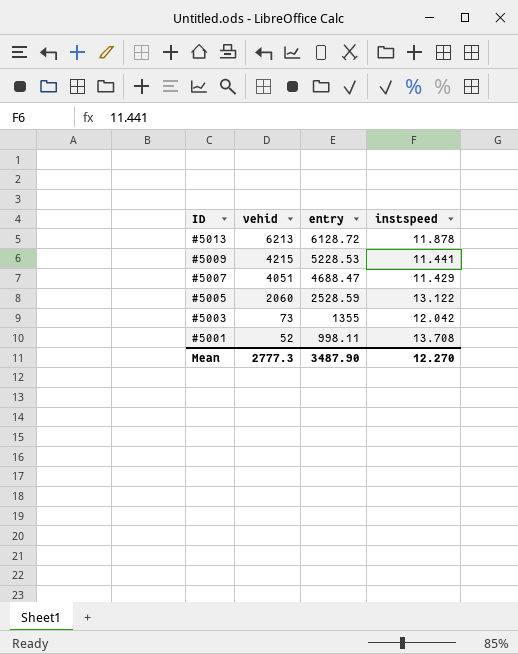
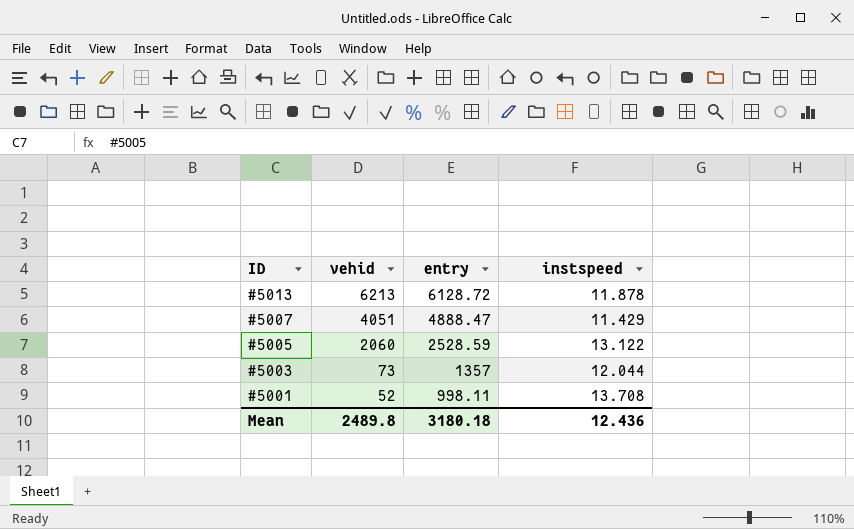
row #5009: 4215 | 5228.53 | 11.441 -> none
#5007 | entry: 4688.47 -> 4888.47
#5003 | entry: 1355 -> 1357
#5003 | instspeed: 12.042 -> 12.044
Mean | vehid: 2777.3 -> 2489.8
Mean | entry: 3487.90 -> 3180.18
Mean | instspeed: 12.270 -> 12.436

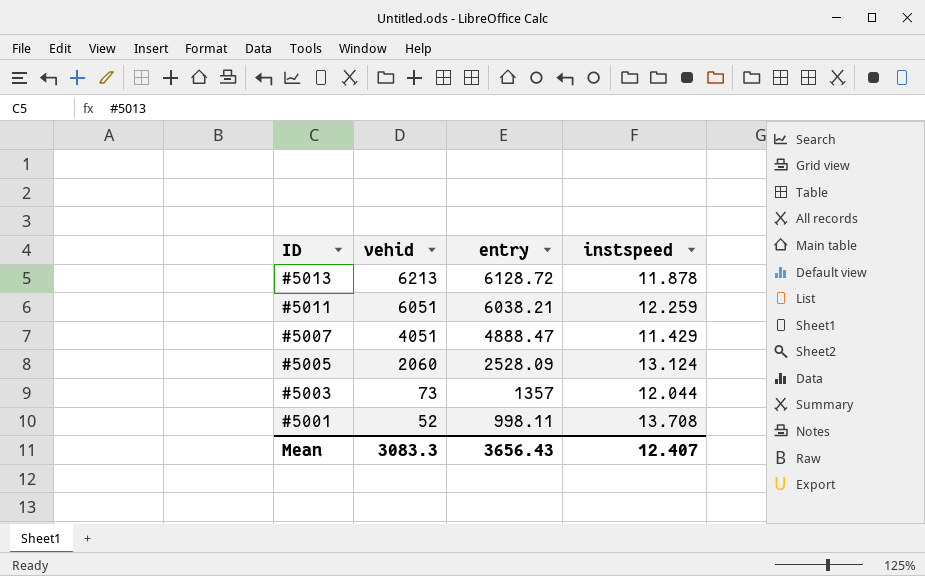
row #5011: none -> 6051 | 6038.21 | 12.259
#5005 | entry: 2528.59 -> 2528.09
#5005 | instspeed: 13.122 -> 13.124
Mean | vehid: 2489.8 -> 3083.3
Mean | entry: 3180.18 -> 3656.43
Mean | instspeed: 12.436 -> 12.407

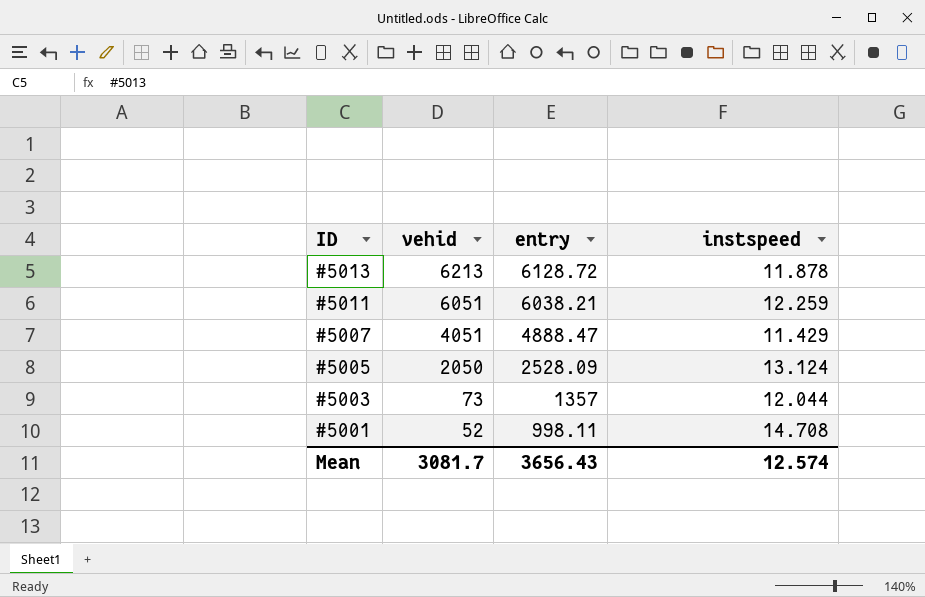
#5005 | vehid: 2060 -> 2050
#5001 | instspeed: 13.708 -> 14.708
Mean | vehid: 3083.3 -> 3081.7
Mean | instspeed: 12.407 -> 12.574

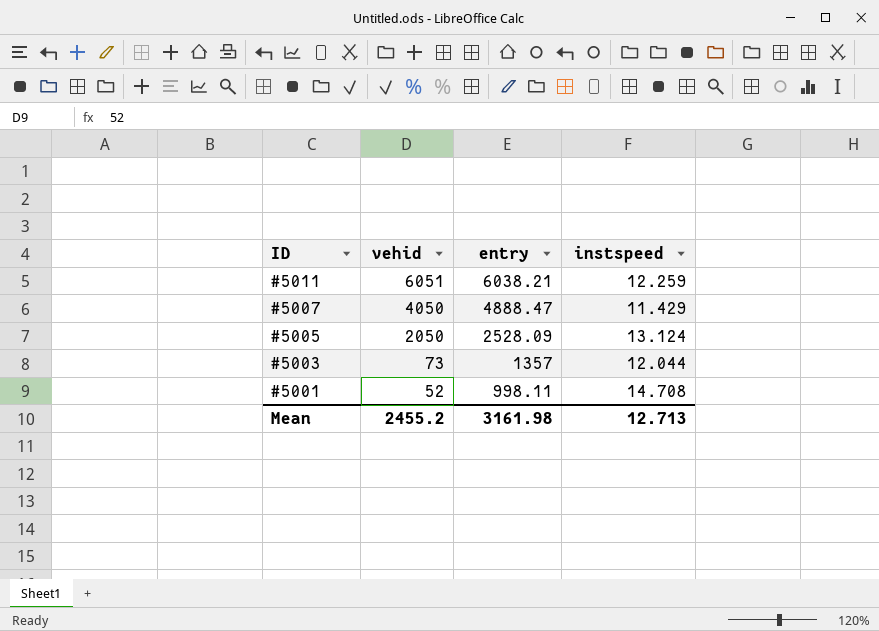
row #5013: 6213 | 6128.72 | 11.878 -> none
#5007 | vehid: 4051 -> 4050
Mean | vehid: 3081.7 -> 2455.2
Mean | entry: 3656.43 -> 3161.98
Mean | instspeed: 12.574 -> 12.713

